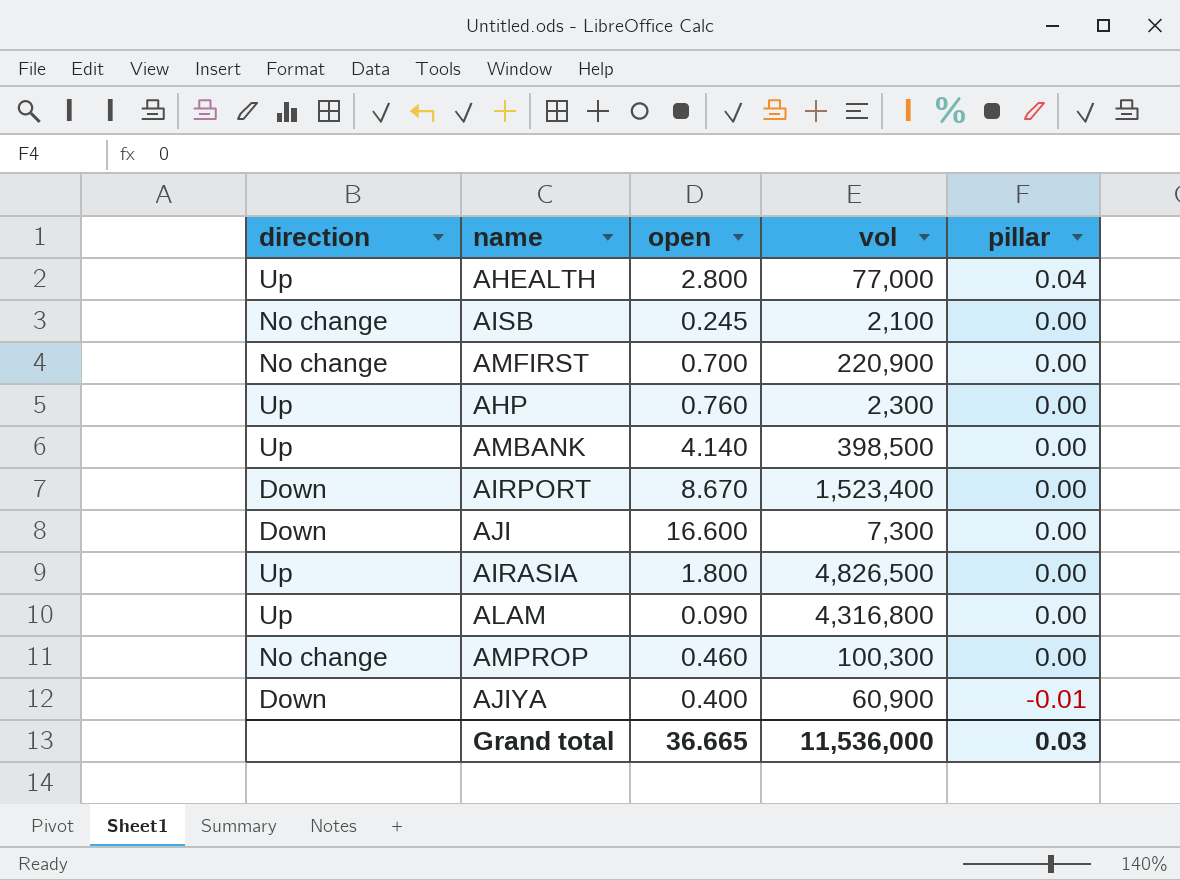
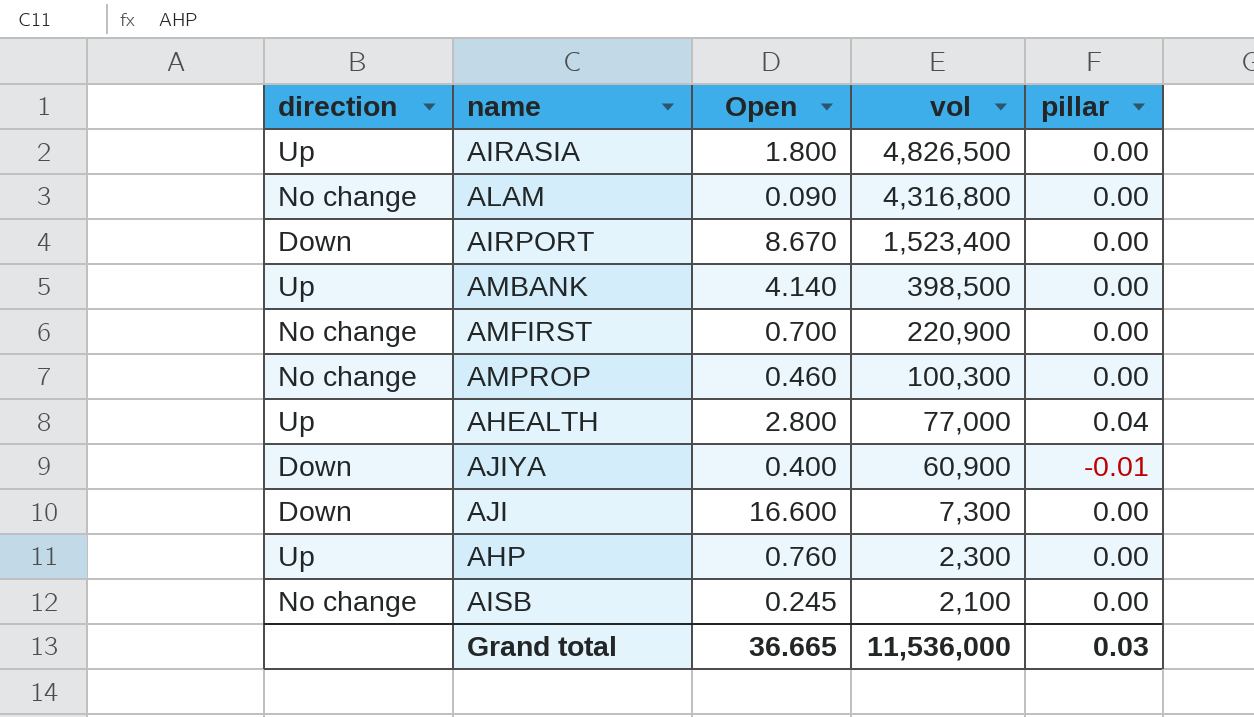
row order: pillar descending -> vol descending
column name: open -> Open
ALAM | direction: Up -> No change

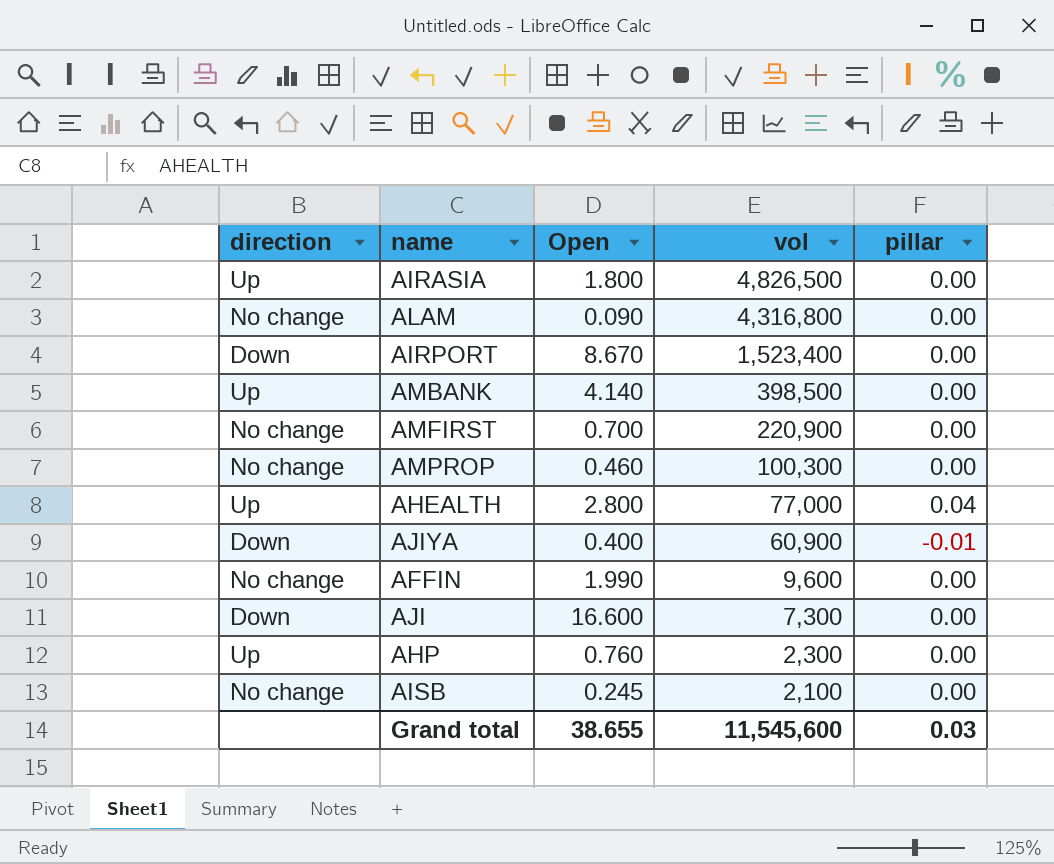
row AFFIN: none -> No change | 1.990 | 9,600 | 0.00
Grand total | Open: 36.665 -> 38.655
Grand total | vol: 11,536,000 -> 11,545,600

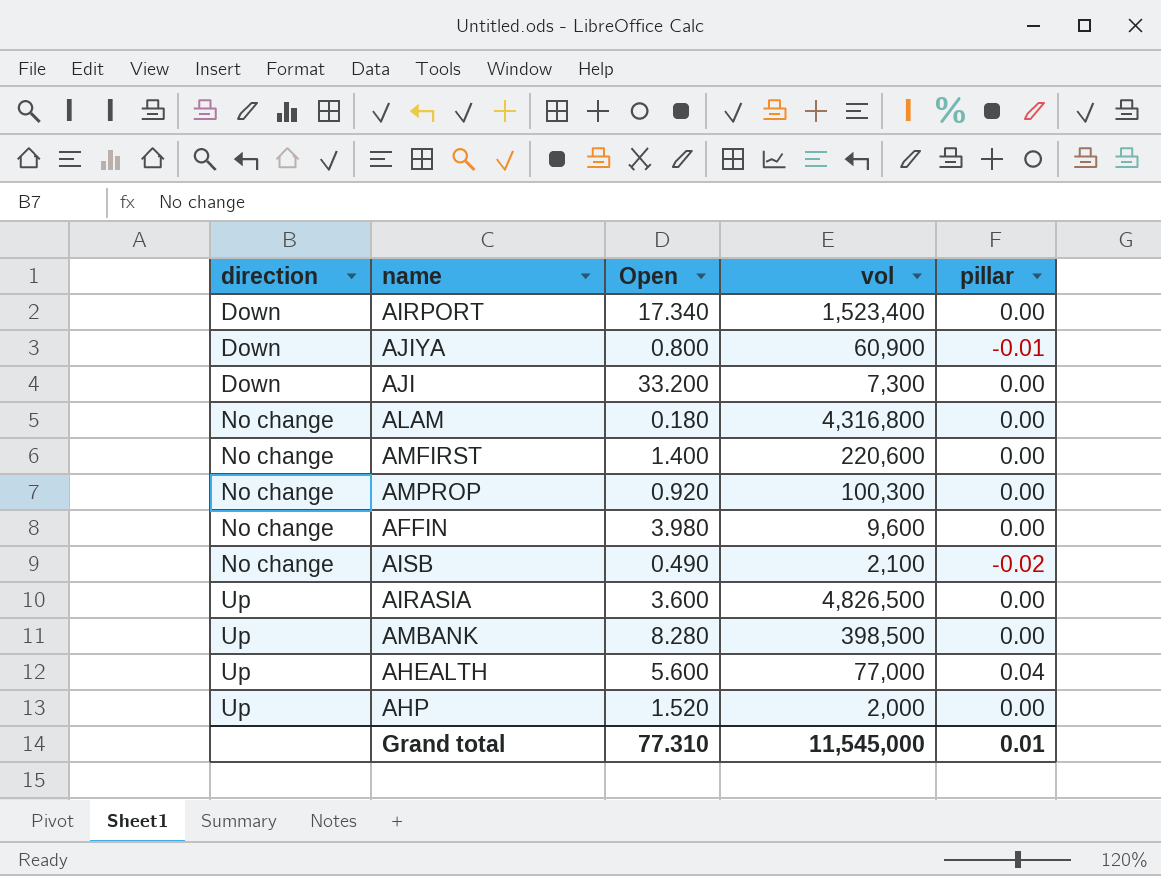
row order: vol descending -> direction ascending
AIRPORT | Open: 8.670 -> 17.340
AJIYA | Open: 0.400 -> 0.800
AJI | Open: 16.600 -> 33.200
ALAM | Open: 0.090 -> 0.180
AMFIRST | Open: 0.700 -> 1.400
AMFIRST | vol: 220,900 -> 220,600
AMPROP | Open: 0.460 -> 0.920
AFFIN | Open: 1.990 -> 3.980
AISB | Open: 0.245 -> 0.490
AISB | pillar: 0.00 -> -0.02
AIRASIA | Open: 1.800 -> 3.600
AMBANK | Open: 4.140 -> 8.280
AHEALTH | Open: 2.800 -> 5.600
AHP | Open: 0.760 -> 1.520
AHP | vol: 2,300 -> 2,000
Grand total | Open: 38.655 -> 77.310
Grand total | vol: 11,545,600 -> 11,545,000
Grand total | pillar: 0.03 -> 0.01

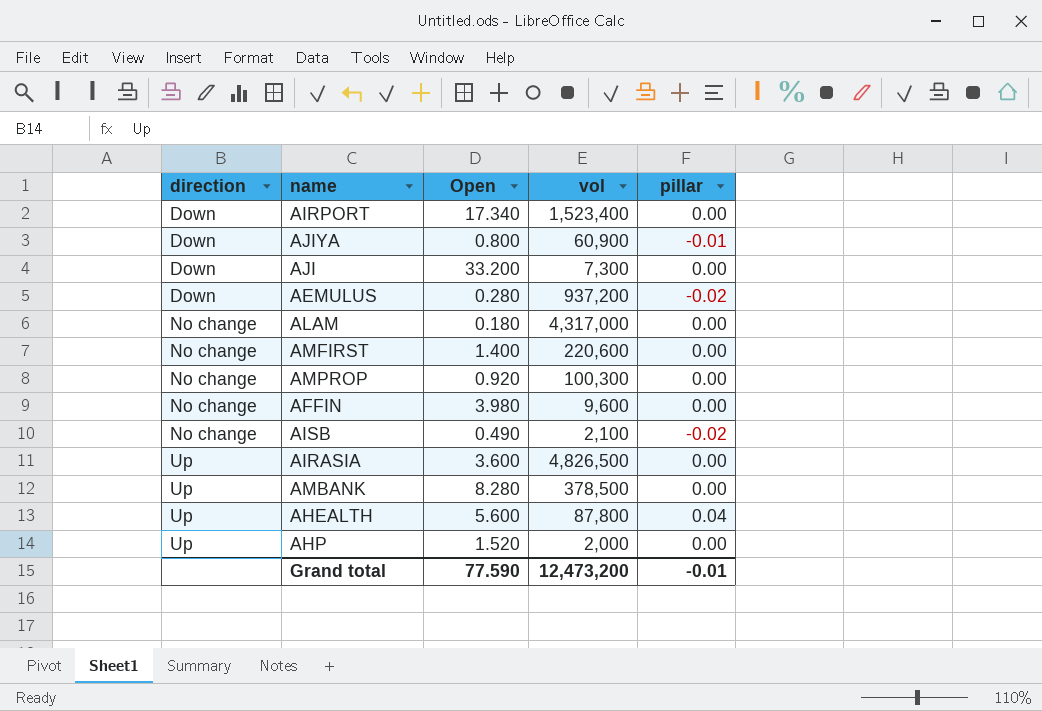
row AEMULUS: none -> Down | 0.280 | 937,200 | -0.02
ALAM | vol: 4,316,800 -> 4,317,000
AMBANK | vol: 398,500 -> 378,500
AHEALTH | vol: 77,000 -> 87,800
Grand total | Open: 77.310 -> 77.590
Grand total | vol: 11,545,000 -> 12,473,200
Grand total | pillar: 0.01 -> -0.01

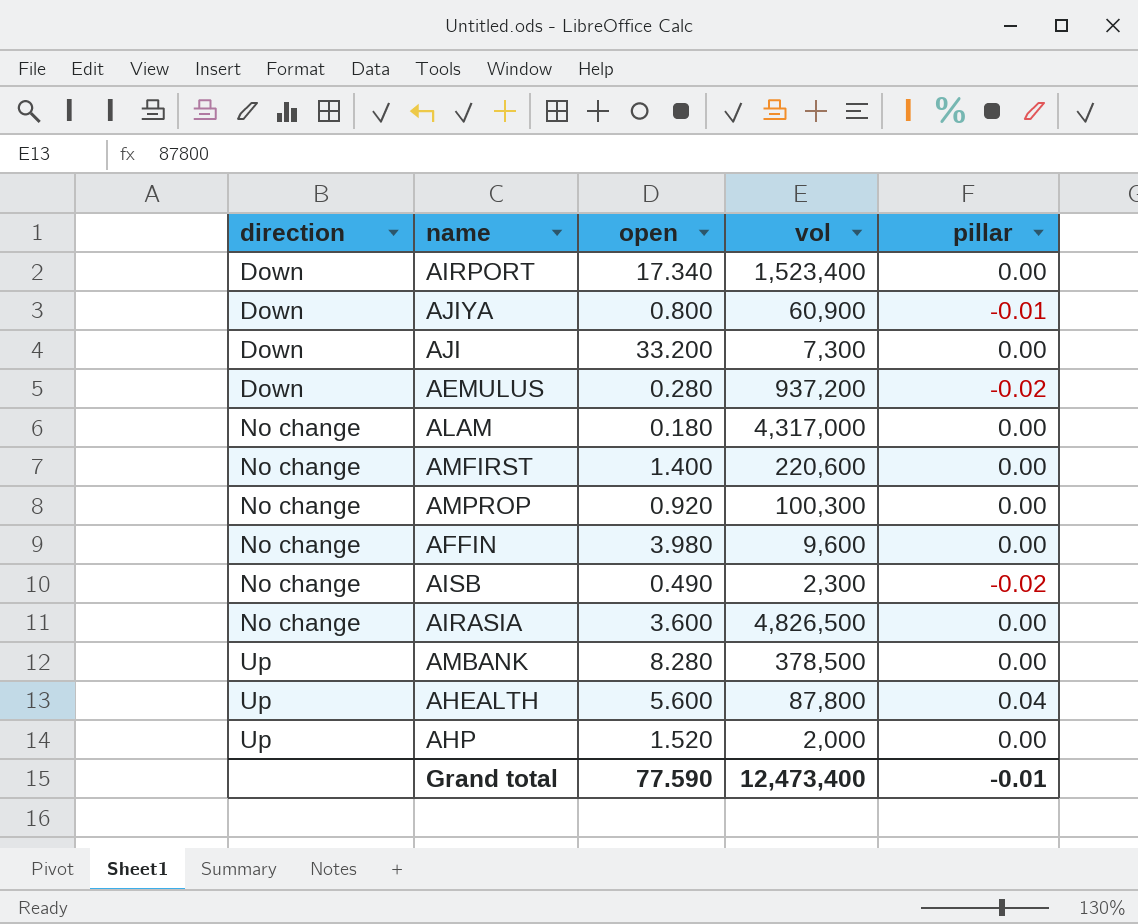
column name: Open -> open
AISB | vol: 2,100 -> 2,300
AIRASIA | direction: Up -> No change
Grand total | vol: 12,473,200 -> 12,473,400

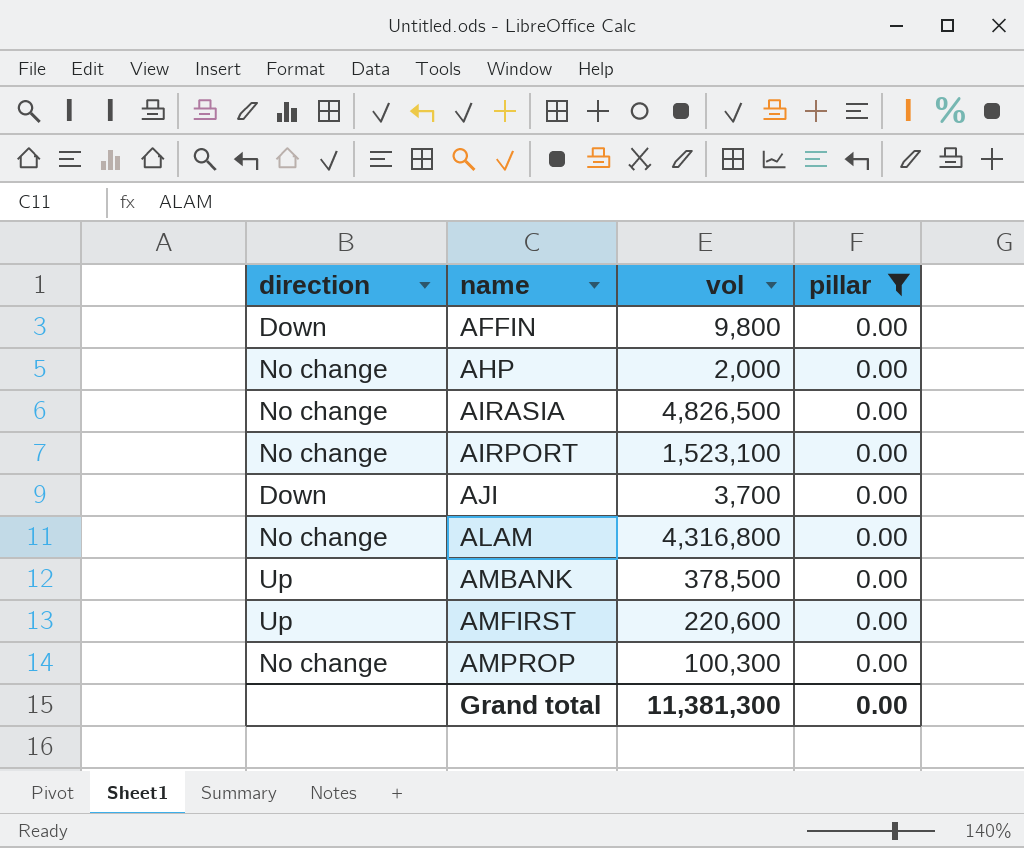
filter: none -> pillar = 0.00
row order: direction ascending -> name ascending
column open | position: 3 -> none
AFFIN | direction: No change -> Down
AFFIN | vol: 9,600 -> 9,800
AHP | direction: Up -> No change
AIRPORT | direction: Down -> No change
AIRPORT | vol: 1,523,400 -> 1,523,100
AJI | vol: 7,300 -> 3,700
ALAM | vol: 4,317,000 -> 4,316,800
AMFIRST | direction: No change -> Up
Grand total | vol: 12,473,400 -> 11,381,300
Grand total | pillar: -0.01 -> 0.00

